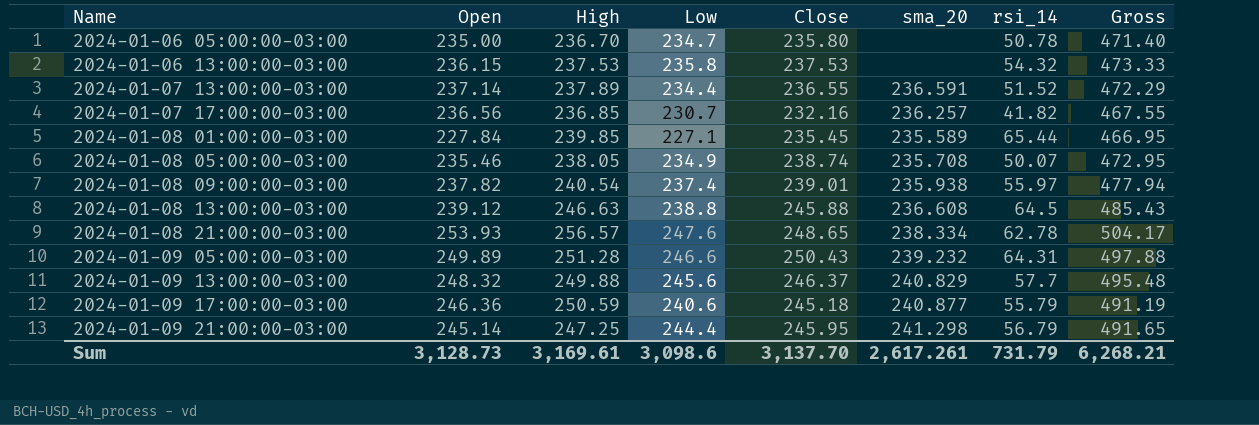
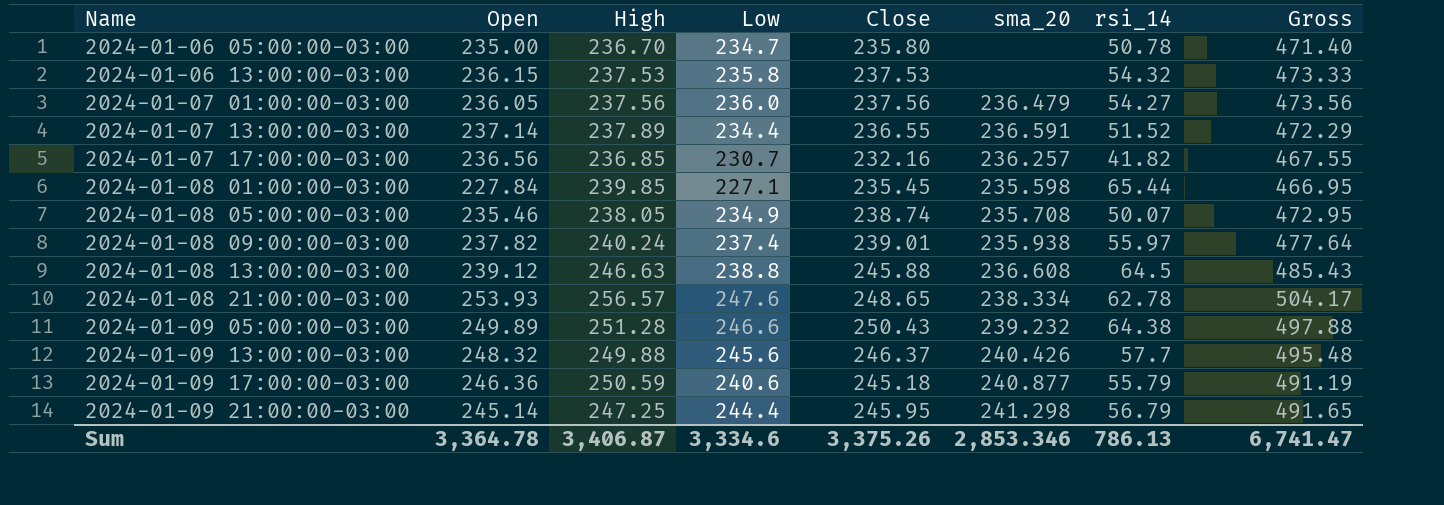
row 2024-01-07 01:00:00-03:00: none -> 236.05 | 237.56 | 236.0 | 237.56 | 236.479 | 54.27 | 473.56
2024-01-08 01:00:00-03:00 | sma_20: 235.589 -> 235.598
2024-01-08 09:00:00-03:00 | High: 240.54 -> 240.24
2024-01-08 09:00:00-03:00 | Gross: 477.94 -> 477.64
2024-01-09 05:00:00-03:00 | rsi_14: 64.31 -> 64.38
2024-01-09 13:00:00-03:00 | sma_20: 240.829 -> 240.426
Sum | Open: 3,128.73 -> 3,364.78
Sum | High: 3,169.61 -> 3,406.87
Sum | Low: 3,098.6 -> 3,334.6
Sum | Close: 3,137.70 -> 3,375.26
Sum | sma_20: 2,617.261 -> 2,853.346
Sum | rsi_14: 731.79 -> 786.13
Sum | Gross: 6,268.21 -> 6,741.47

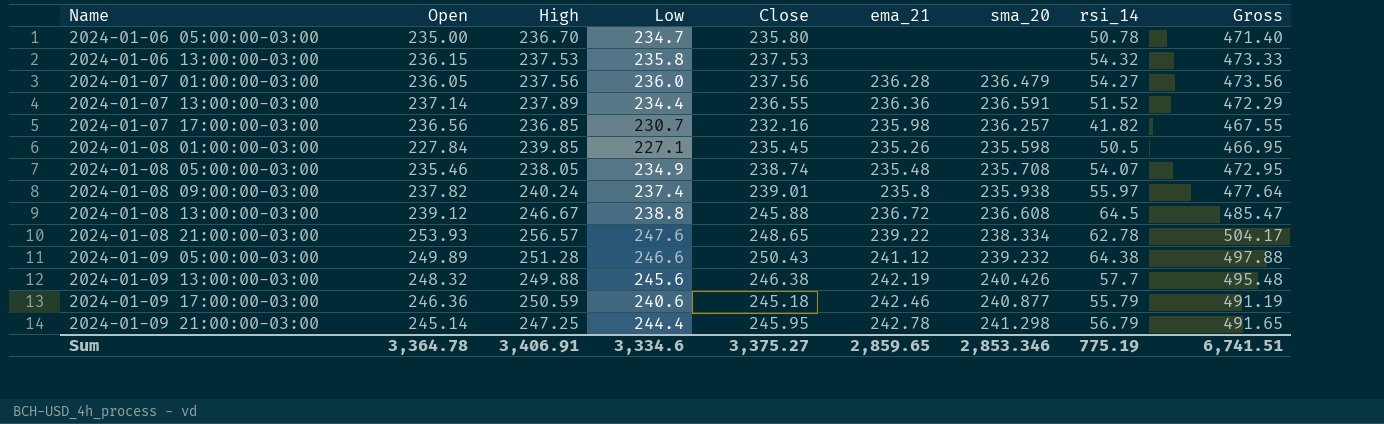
column ema_21 | position: none -> 6
2024-01-08 01:00:00-03:00 | rsi_14: 65.44 -> 50.5
2024-01-08 05:00:00-03:00 | rsi_14: 50.07 -> 54.07
2024-01-08 13:00:00-03:00 | High: 246.63 -> 246.67
2024-01-08 13:00:00-03:00 | Gross: 485.43 -> 485.47
2024-01-09 13:00:00-03:00 | Close: 246.37 -> 246.38
Sum | High: 3,406.87 -> 3,406.91
Sum | Close: 3,375.26 -> 3,375.27
Sum | rsi_14: 786.13 -> 775.19
Sum | Gross: 6,741.47 -> 6,741.51

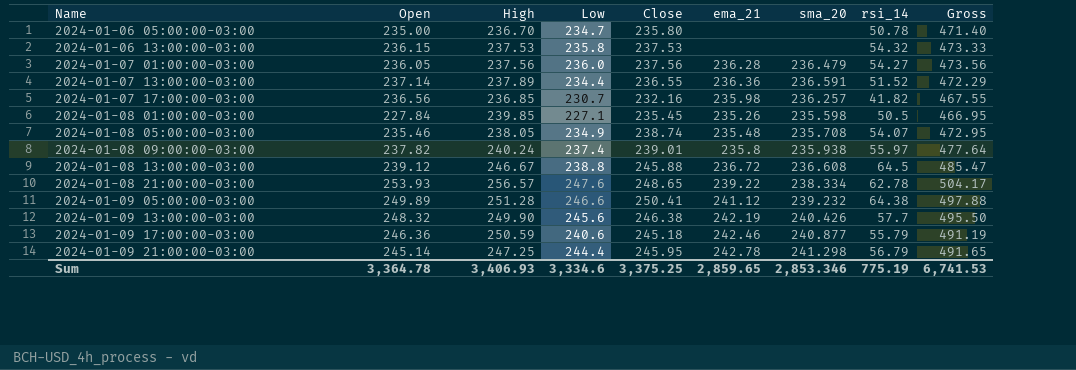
2024-01-09 05:00:00-03:00 | Close: 250.43 -> 250.41
2024-01-09 13:00:00-03:00 | High: 249.88 -> 249.90
2024-01-09 13:00:00-03:00 | Gross: 495.48 -> 495.50
Sum | High: 3,406.91 -> 3,406.93
Sum | Close: 3,375.27 -> 3,375.25
Sum | Gross: 6,741.51 -> 6,741.53

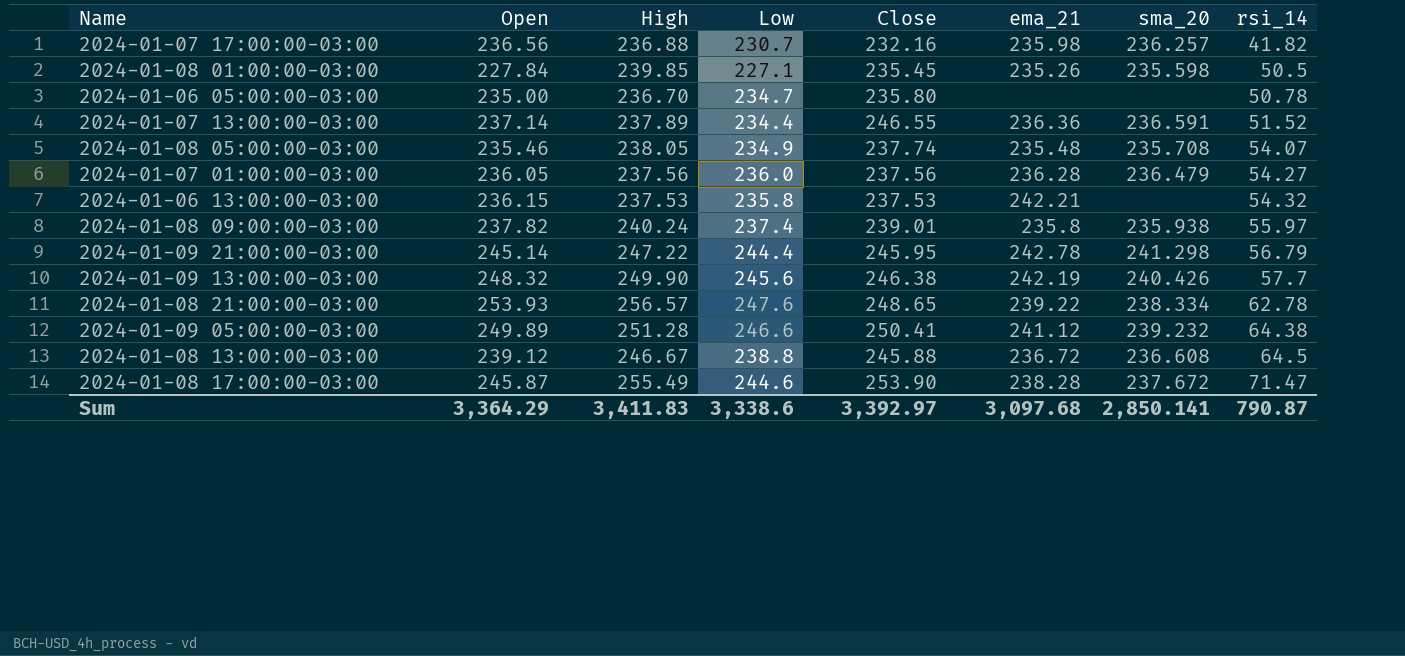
row order: Name ascending -> rsi_14 ascending
column Gross | formula: [High] + [Low] -> none
row 2024-01-09 17:00:00-03:00: 246.36 | 250.59 | 240.6 | 245.18 | 242.46 | 240.877 | 55.79 | 491.19 -> none
2024-01-07 17:00:00-03:00 | High: 236.85 -> 236.88
2024-01-07 13:00:00-03:00 | Close: 236.55 -> 246.55
2024-01-08 05:00:00-03:00 | Close: 238.74 -> 237.74
2024-01-06 13:00:00-03:00 | ema_21: none -> 242.21
2024-01-09 21:00:00-03:00 | High: 247.25 -> 247.22
row 2024-01-08 17:00:00-03:00: none -> 245.87 | 255.49 | 244.6 | 253.90 | 238.28 | 237.672 | 71.47
Sum | Open: 3,364.78 -> 3,364.29
Sum | High: 3,406.93 -> 3,411.83
Sum | Low: 3,334.6 -> 3,338.6
Sum | Close: 3,375.25 -> 3,392.97
Sum | ema_21: 2,859.65 -> 3,097.68
Sum | sma_20: 2,853.346 -> 2,850.141
Sum | rsi_14: 775.19 -> 790.87

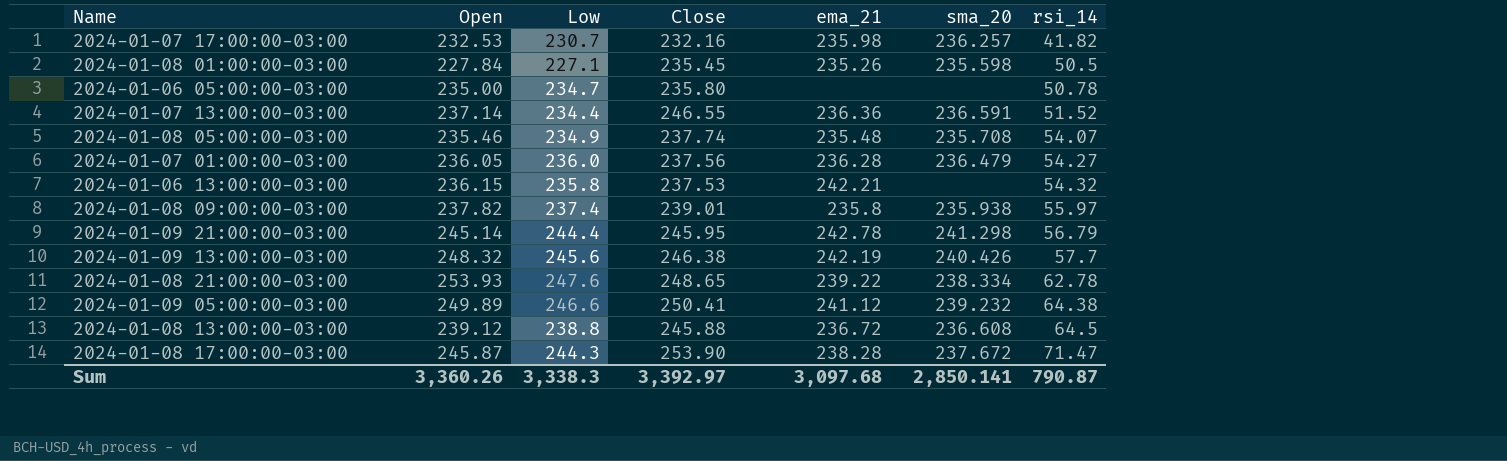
column High | position: 3 -> none
2024-01-07 17:00:00-03:00 | Open: 236.56 -> 232.53
2024-01-08 17:00:00-03:00 | Low: 244.6 -> 244.3
Sum | Open: 3,364.29 -> 3,360.26
Sum | Low: 3,338.6 -> 3,338.3

